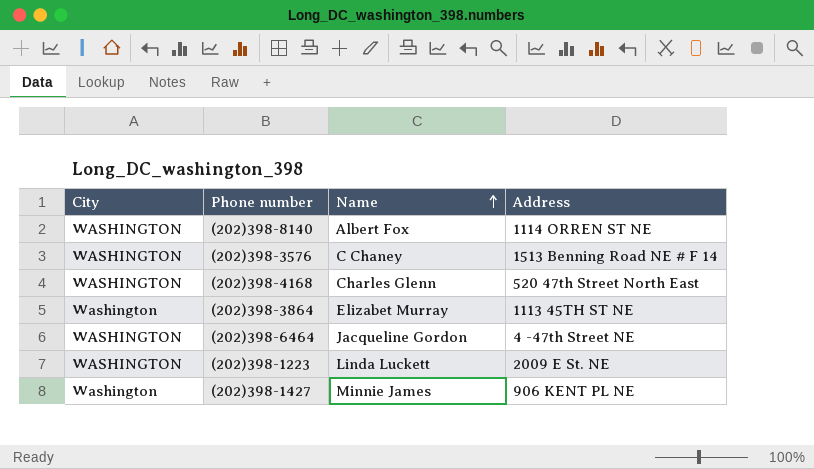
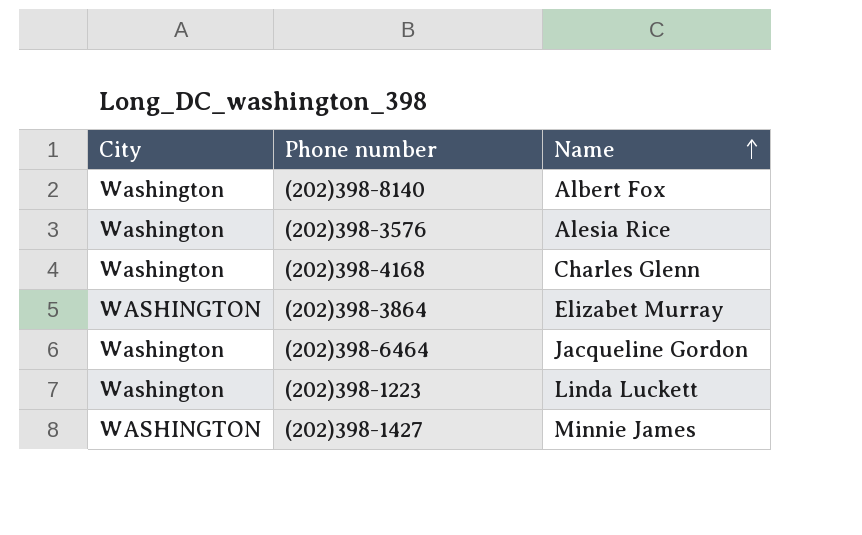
column Address | position: 4 -> none
(202)398-8140 | City: WASHINGTON -> Washington
(202)398-3576 | City: WASHINGTON -> Washington
(202)398-3576 | Name: C Chaney -> Alesia Rice
(202)398-4168 | City: WASHINGTON -> Washington
(202)398-3864 | City: Washington -> WASHINGTON
(202)398-6464 | City: WASHINGTON -> Washington
(202)398-1223 | City: WASHINGTON -> Washington
(202)398-1427 | City: Washington -> WASHINGTON

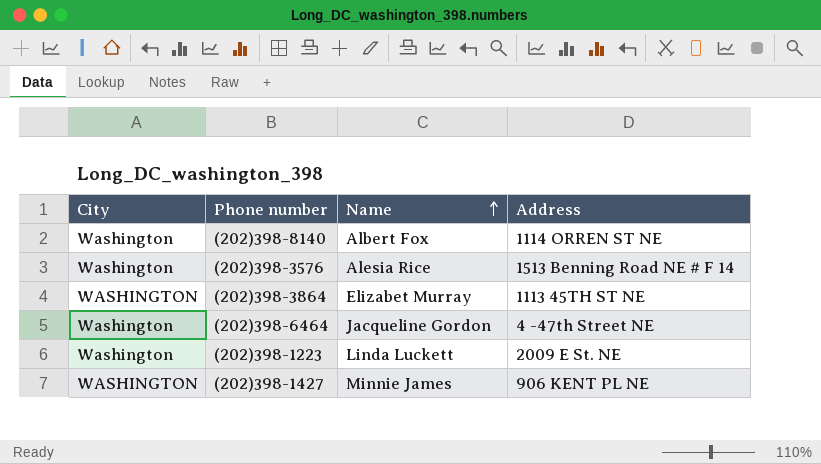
column Address | position: none -> 4
row (202)398-4168: Washington | Charles Glenn -> none

